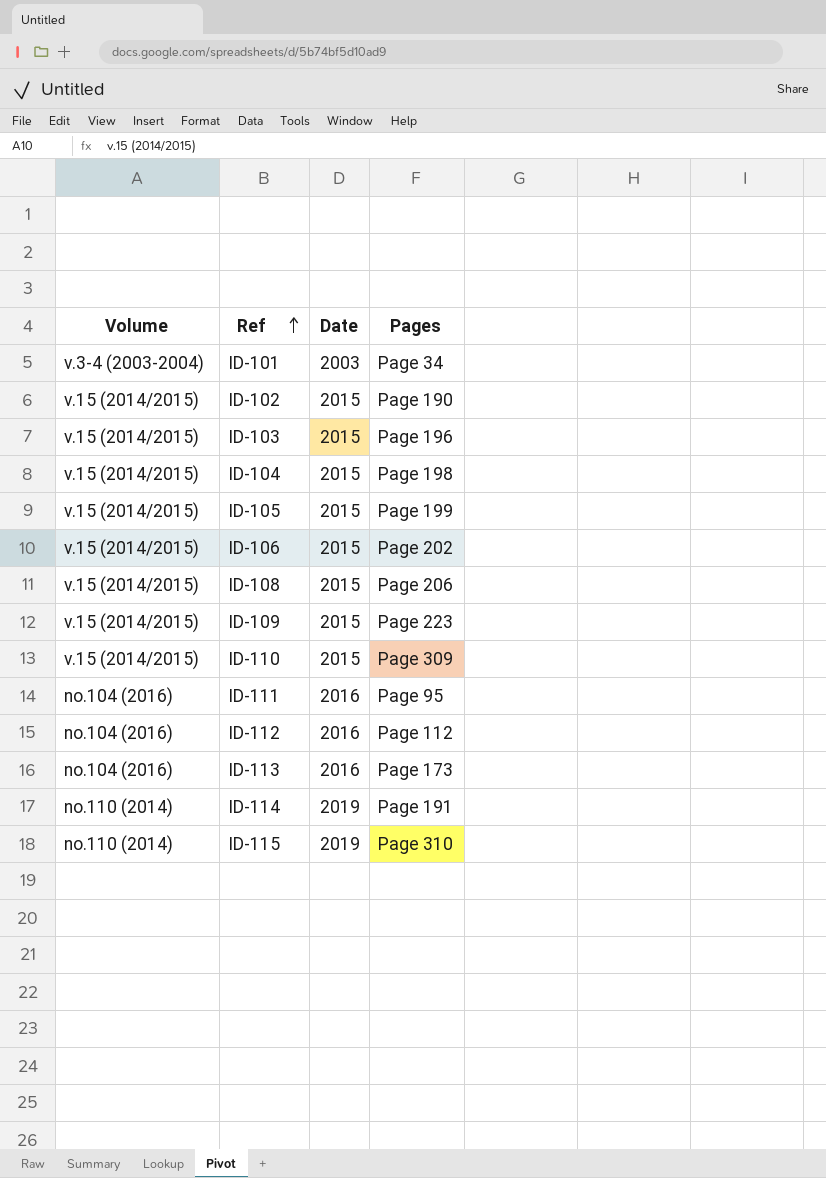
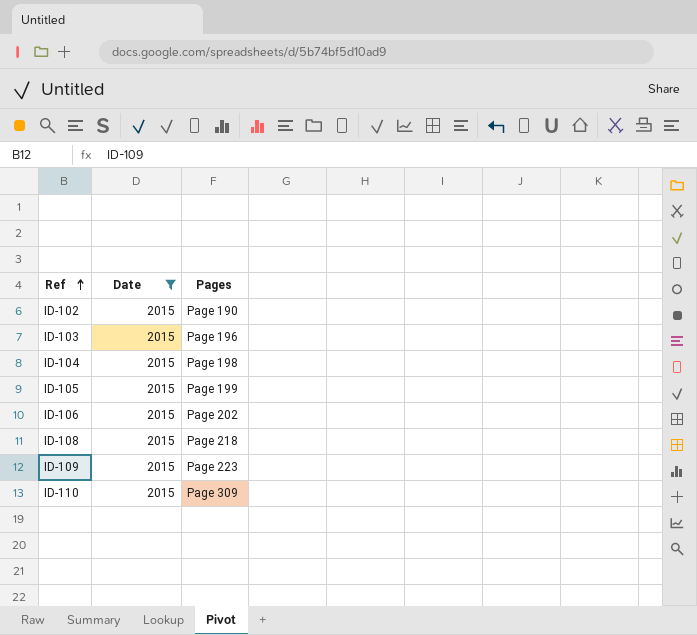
filter: none -> Date = 2015
column Volume | position: 1 -> none
ID-108 | Pages: Page 206 -> Page 218

